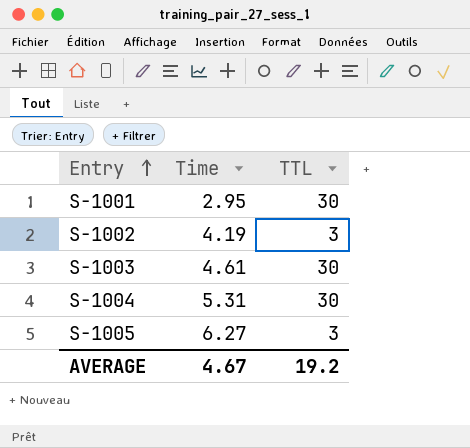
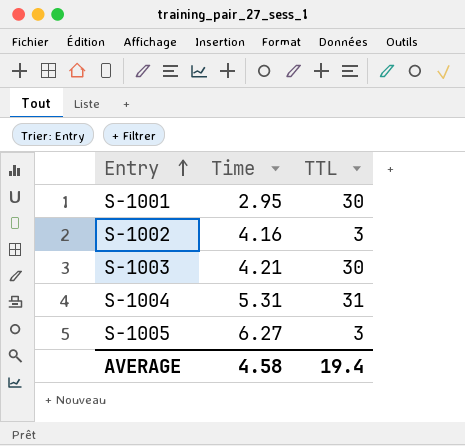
S-1002 | Time: 4.19 -> 4.16
S-1003 | Time: 4.61 -> 4.21
S-1004 | TTL: 30 -> 31
AVERAGE | Time: 4.67 -> 4.58
AVERAGE | TTL: 19.2 -> 19.4

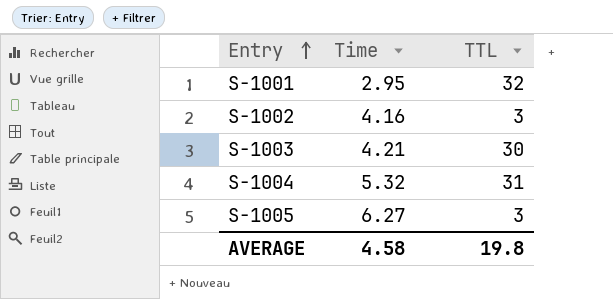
S-1001 | TTL: 30 -> 32
S-1004 | Time: 5.31 -> 5.32
AVERAGE | TTL: 19.4 -> 19.8

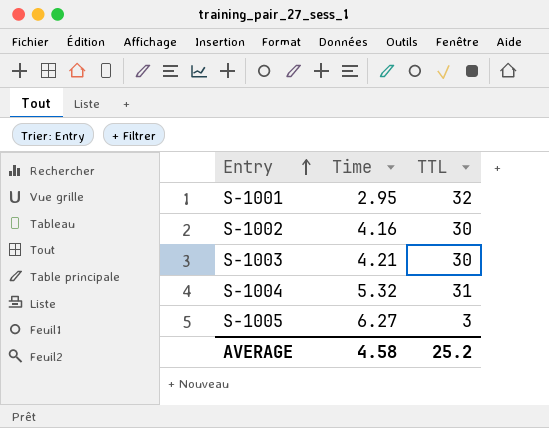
S-1002 | TTL: 3 -> 30
AVERAGE | TTL: 19.8 -> 25.2

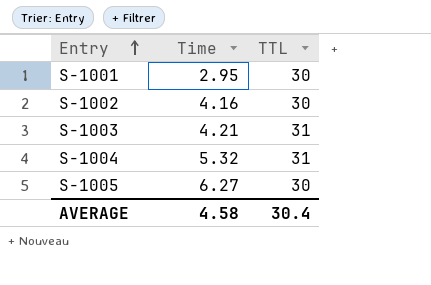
S-1001 | TTL: 32 -> 30
S-1003 | TTL: 30 -> 31
S-1005 | TTL: 3 -> 30
AVERAGE | TTL: 25.2 -> 30.4

